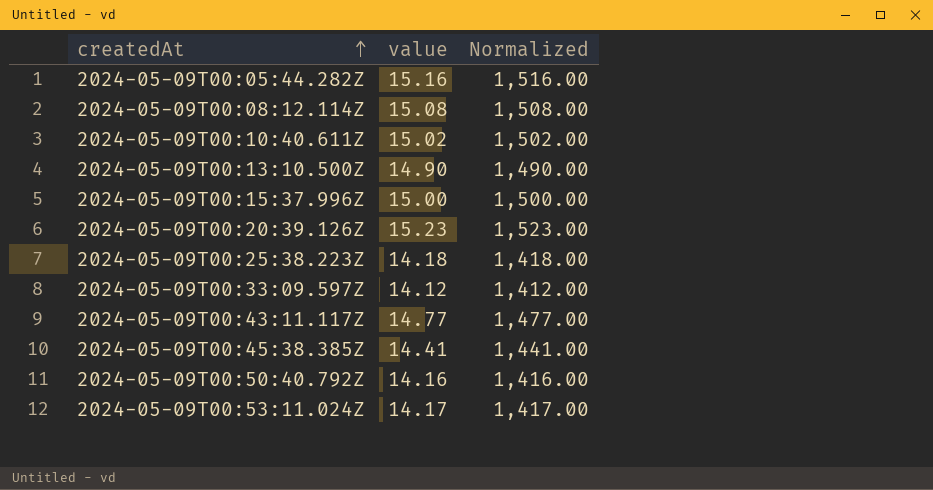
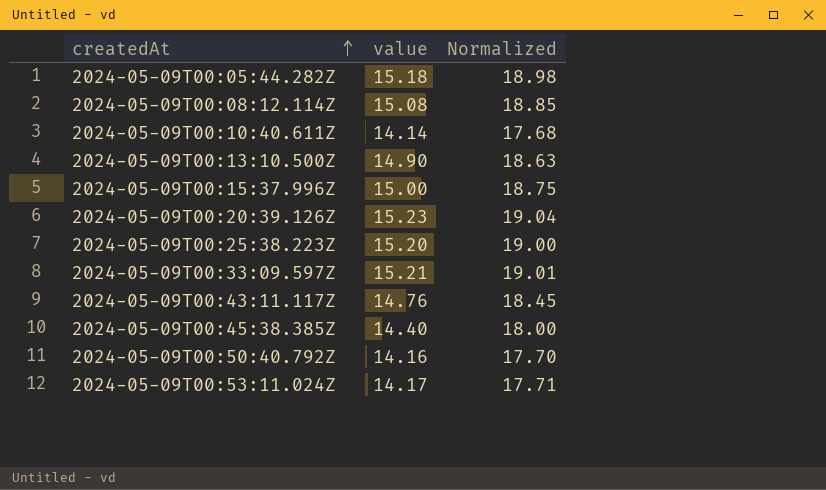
column Normalized | formula: [value] * 100 -> [value] * 1.25
2024-05-09T00:05:44.282Z | value: 15.16 -> 15.18
2024-05-09T00:10:40.611Z | value: 15.02 -> 14.14
2024-05-09T00:25:38.223Z | value: 14.18 -> 15.20
2024-05-09T00:33:09.597Z | value: 14.12 -> 15.21
2024-05-09T00:43:11.117Z | value: 14.77 -> 14.76
2024-05-09T00:45:38.385Z | value: 14.41 -> 14.40

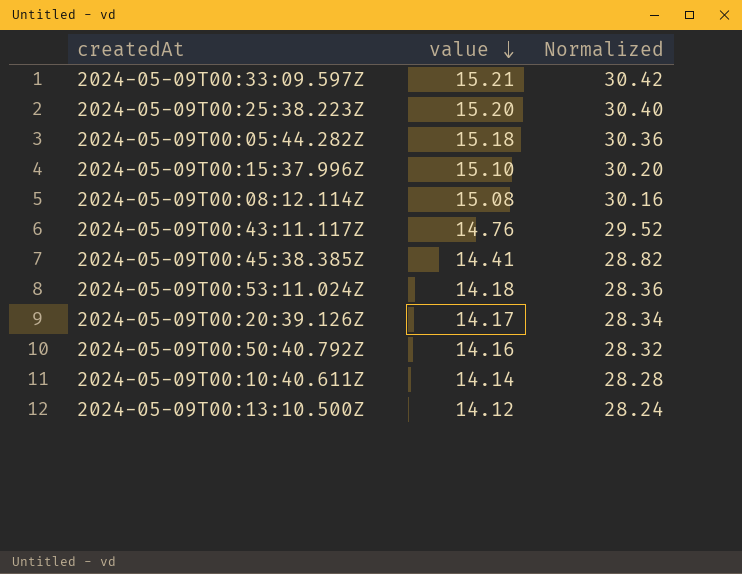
row order: createdAt ascending -> value descending
column Normalized | formula: [value] * 1.25 -> [value] * 2
2024-05-09T00:15:37.996Z | value: 15.00 -> 15.10
2024-05-09T00:45:38.385Z | value: 14.40 -> 14.41
2024-05-09T00:53:11.024Z | value: 14.17 -> 14.18
2024-05-09T00:20:39.126Z | value: 15.23 -> 14.17
2024-05-09T00:13:10.500Z | value: 14.90 -> 14.12

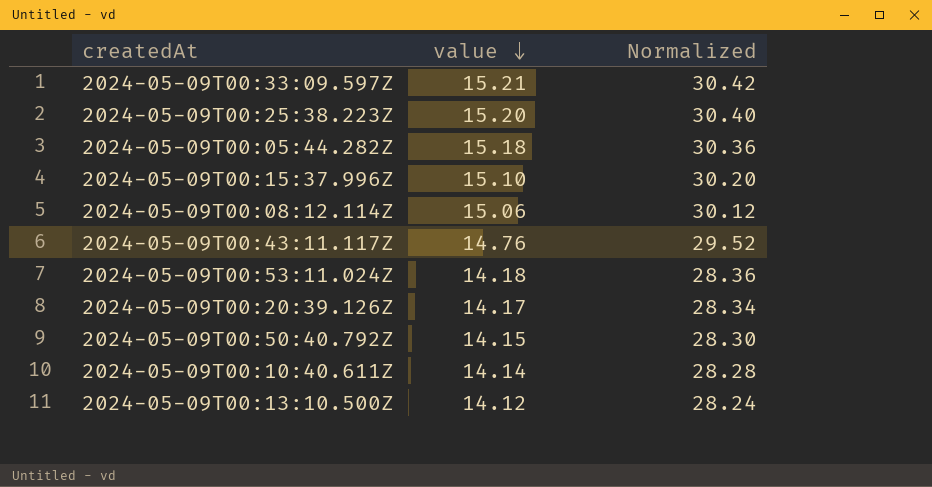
row 2024-05-09T00:45:38.385Z: 14.41 | 28.82 -> none
2024-05-09T00:08:12.114Z | value: 15.08 -> 15.06
2024-05-09T00:08:12.114Z | Normalized: 30.16 -> 30.12
2024-05-09T00:50:40.792Z | value: 14.16 -> 14.15
2024-05-09T00:50:40.792Z | Normalized: 28.32 -> 28.30

